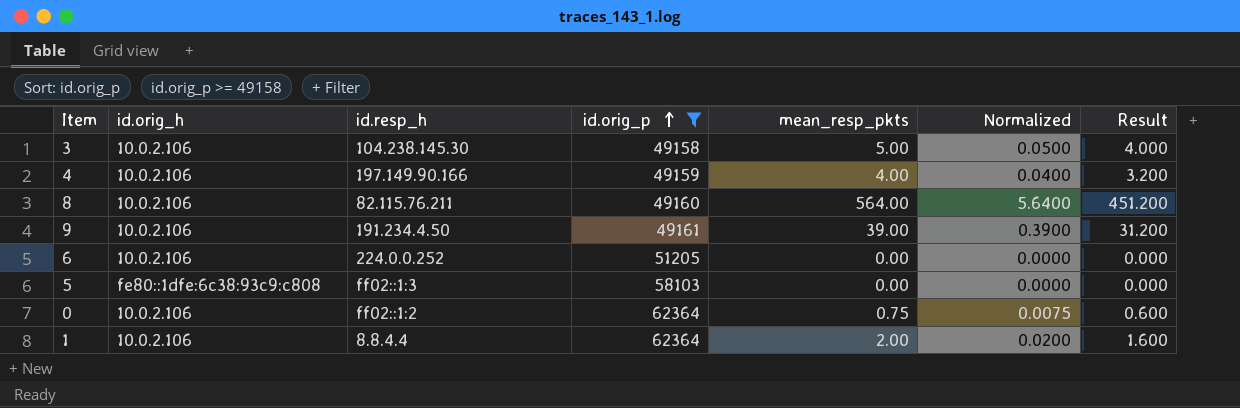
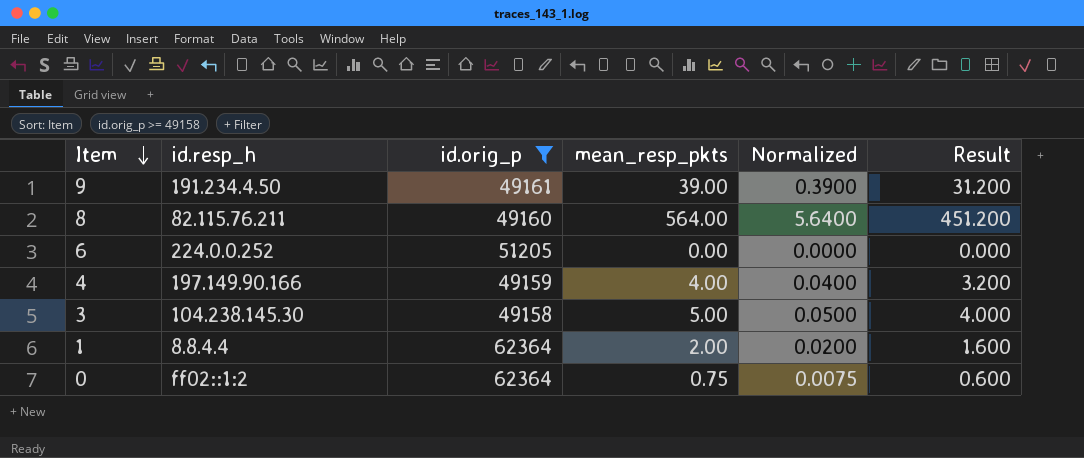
row order: id.orig_p ascending -> Item descending
column id.orig_h | position: 2 -> none
row 5: fe80::1dfe:6c38:93c9:c808 | ff02::1:3 | 58103 | 0.00 | 0.0000 | 0.000 -> none

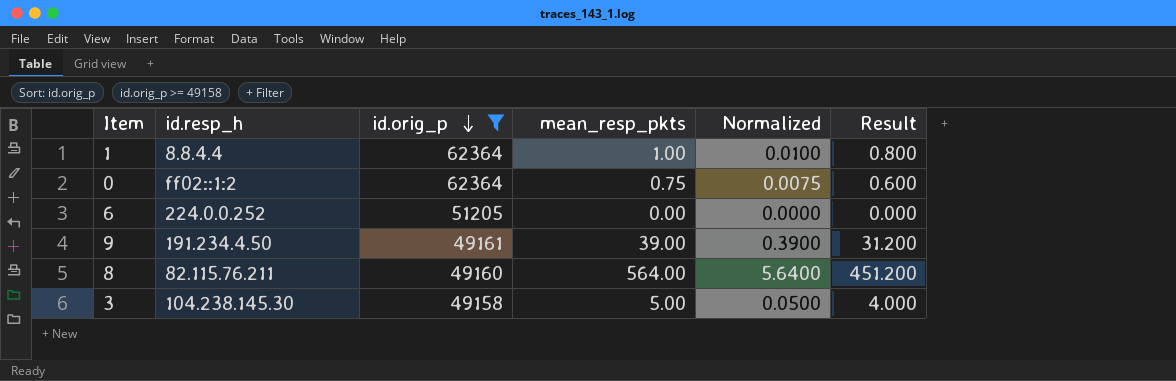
row order: Item descending -> id.orig_p descending
row 4: 197.149.90.166 | 49159 | 4.00 | 0.0400 | 3.200 -> none
1 | mean_resp_pkts: 2.00 -> 1.00
1 | Normalized: 0.0200 -> 0.0100
1 | Result: 1.600 -> 0.800

